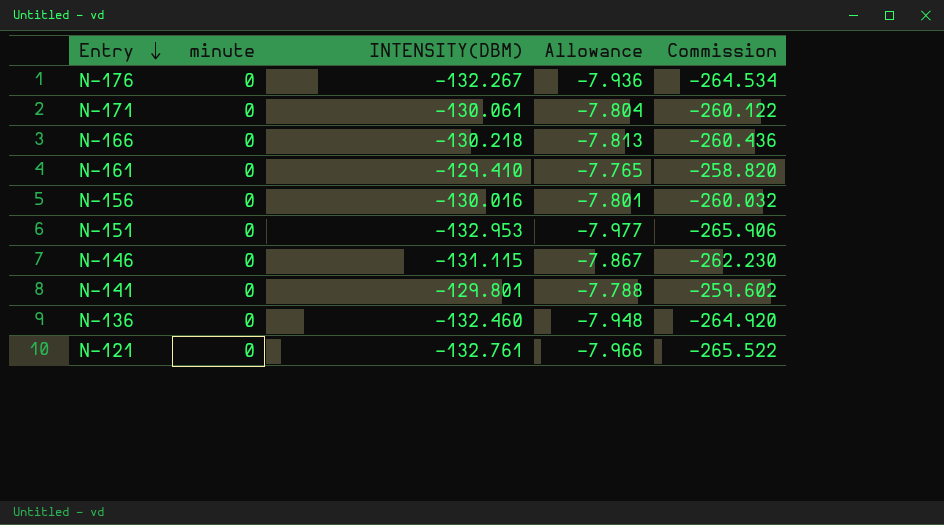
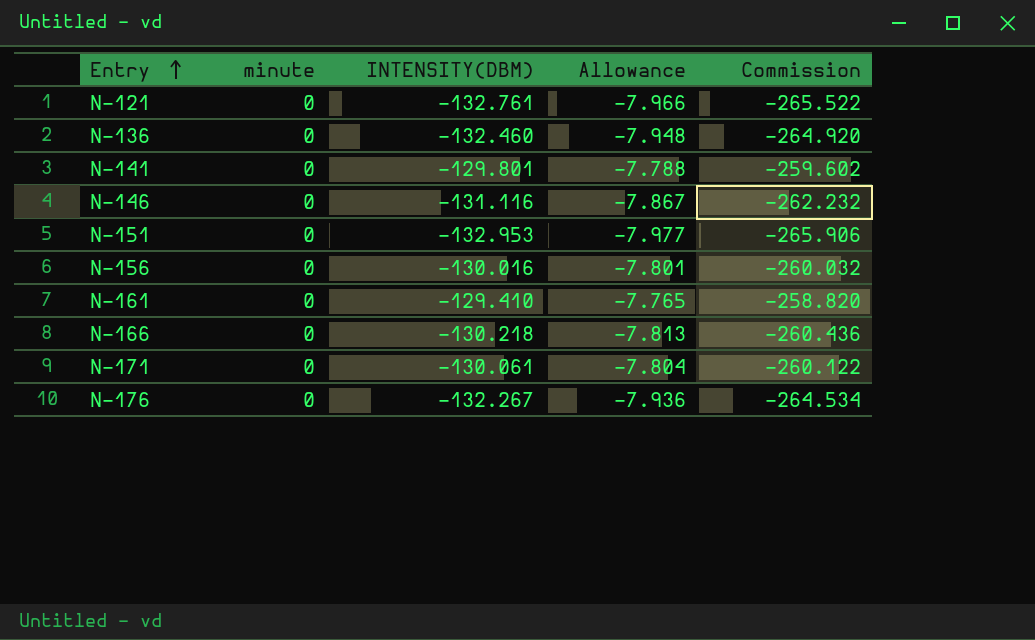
row order: Entry descending -> Entry ascending
N-146 | INTENSITY(DBM): -131.115 -> -131.116
N-146 | Commission: -262.230 -> -262.232

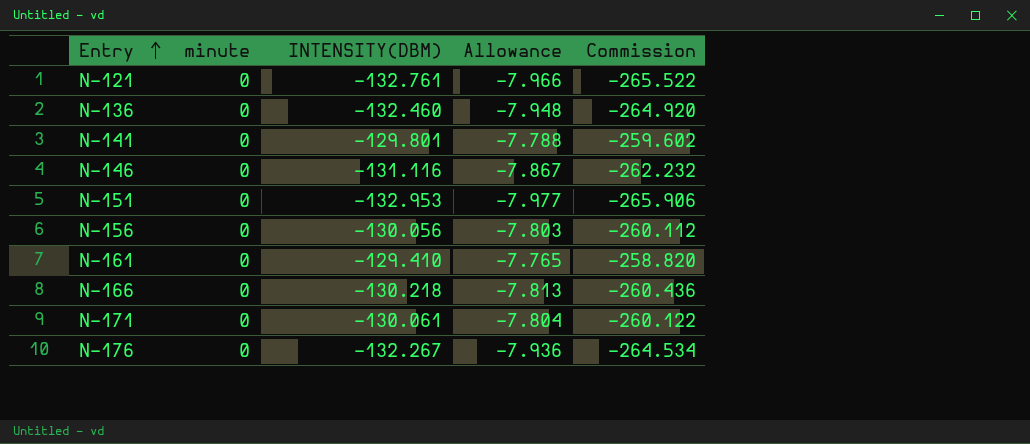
N-156 | INTENSITY(DBM): -130.016 -> -130.056
N-156 | Allowance: -7.801 -> -7.803
N-156 | Commission: -260.032 -> -260.112

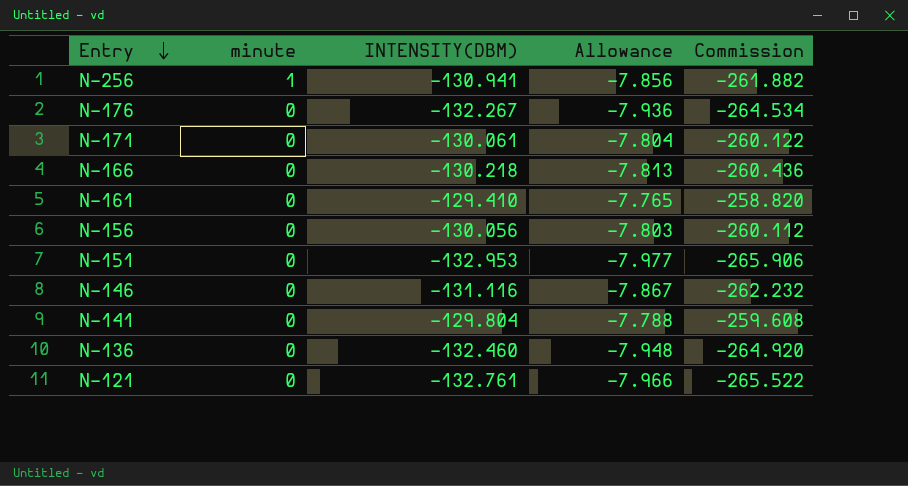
row order: Entry ascending -> Entry descending
row N-256: none -> 1 | -130.941 | -7.856 | -261.882
N-141 | INTENSITY(DBM): -129.801 -> -129.804
N-141 | Commission: -259.602 -> -259.608

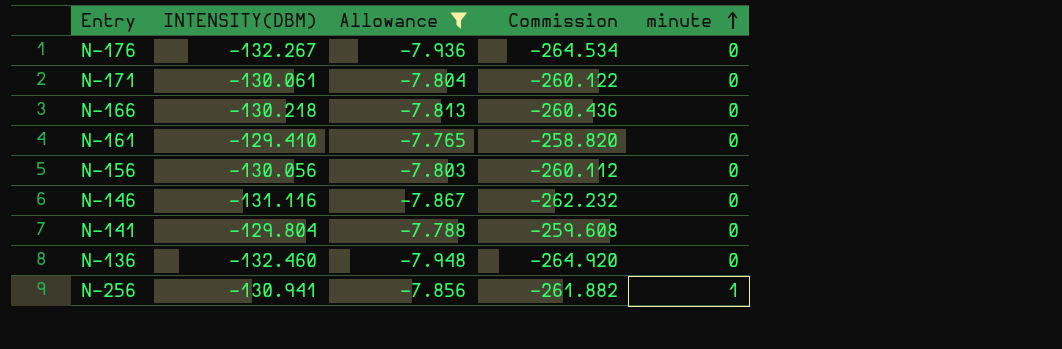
filter: none -> Allowance >= -7.948
row order: Entry descending -> minute ascending
column minute | position: 2 -> 5

